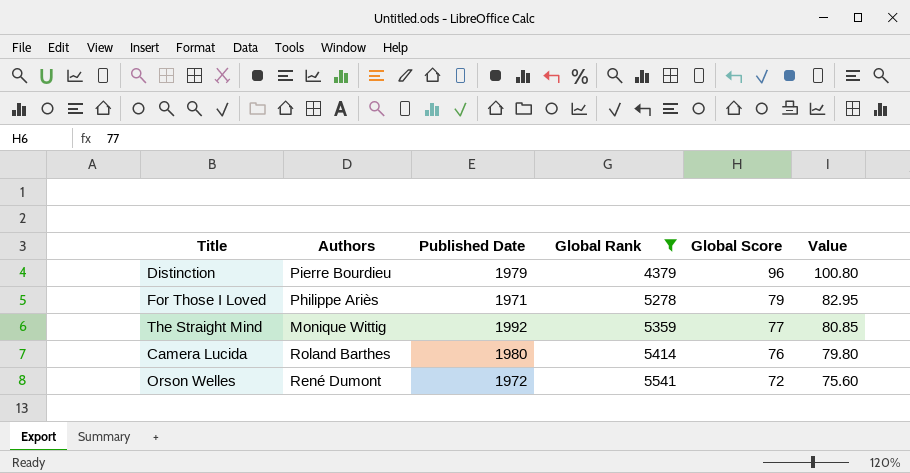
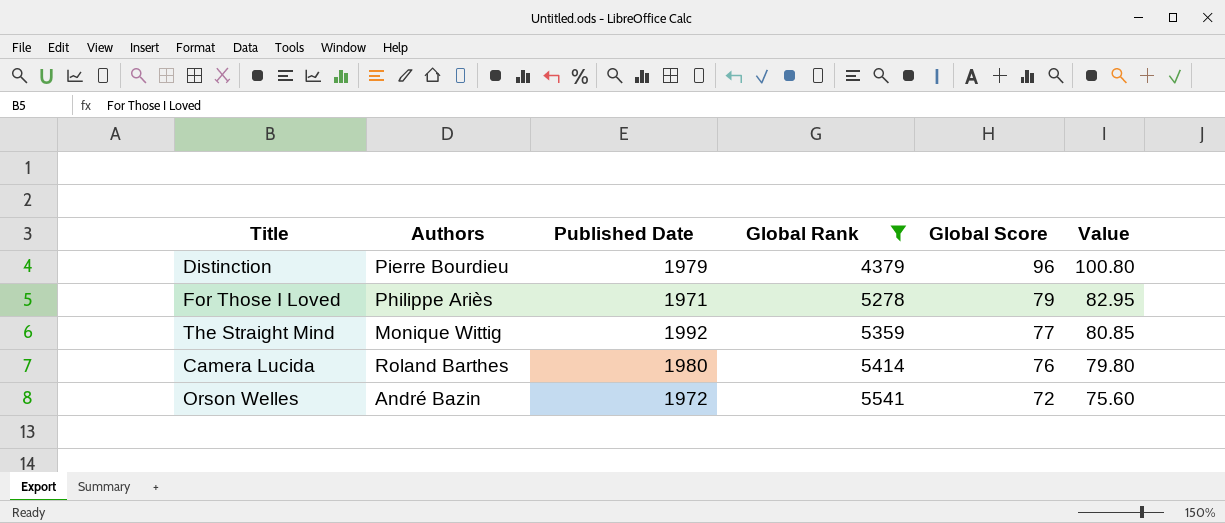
Orson Welles | Authors: René Dumont -> André Bazin

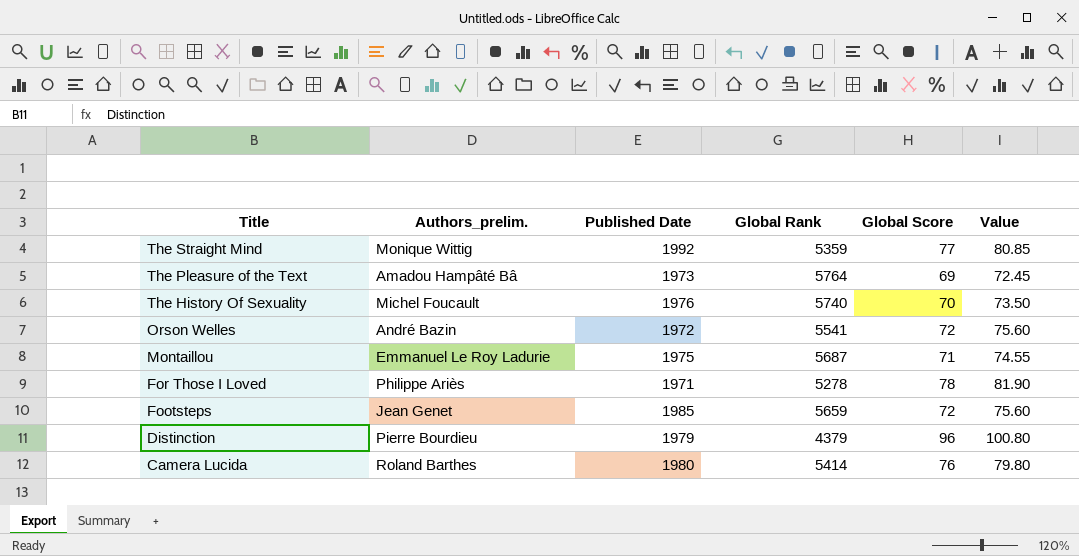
filter: Global Rank <= 5541 -> none
row order: Global Rank ascending -> Title descending
column name: Authors -> Authors_prelim.
For Those I Loved | Global Score: 79 -> 78
For Those I Loved | Value: 82.95 -> 81.90

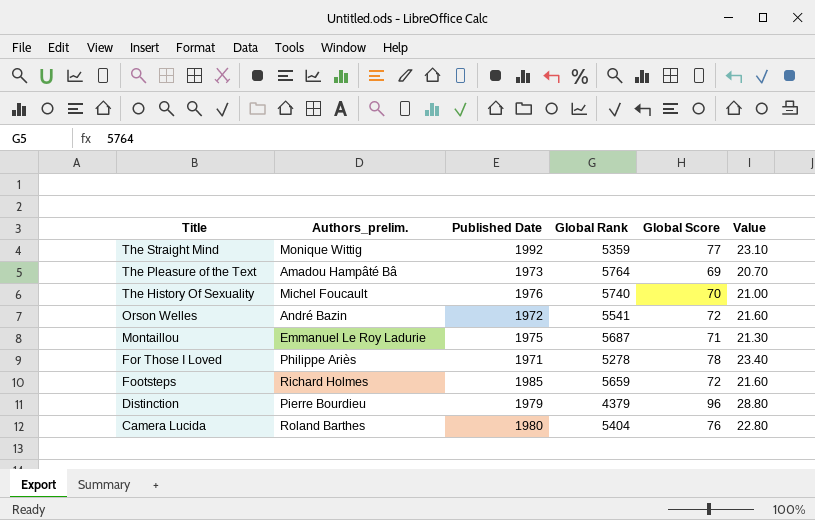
column Value | formula: [Global Score] * 1.05 -> [Global Score] * 0.3
Footsteps | Authors_prelim.: Jean Genet -> Richard Holmes
Camera Lucida | Global Rank: 5414 -> 5404

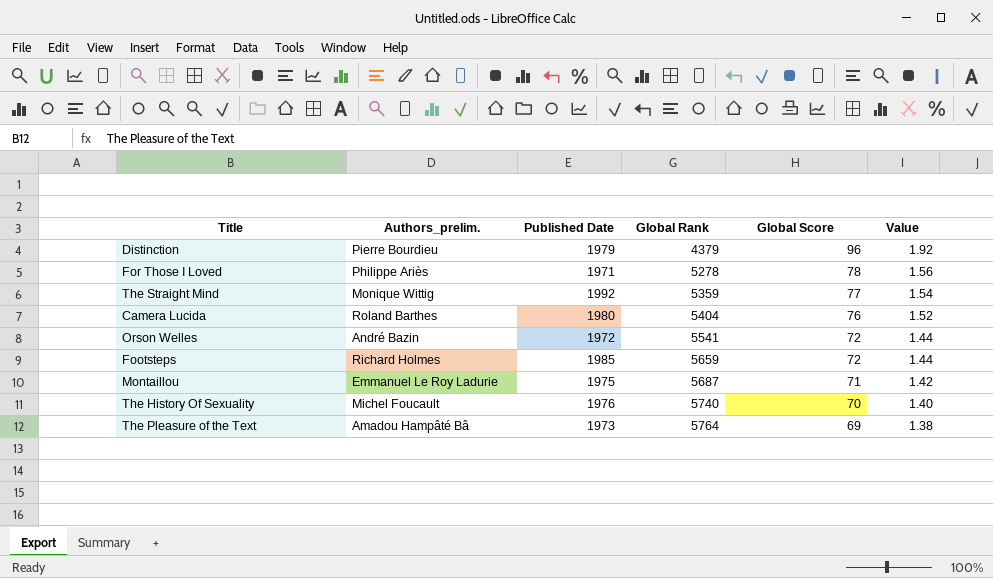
row order: Title descending -> Global Rank ascending
column Value | formula: [Global Score] * 0.3 -> [Global Score] * 0.02

